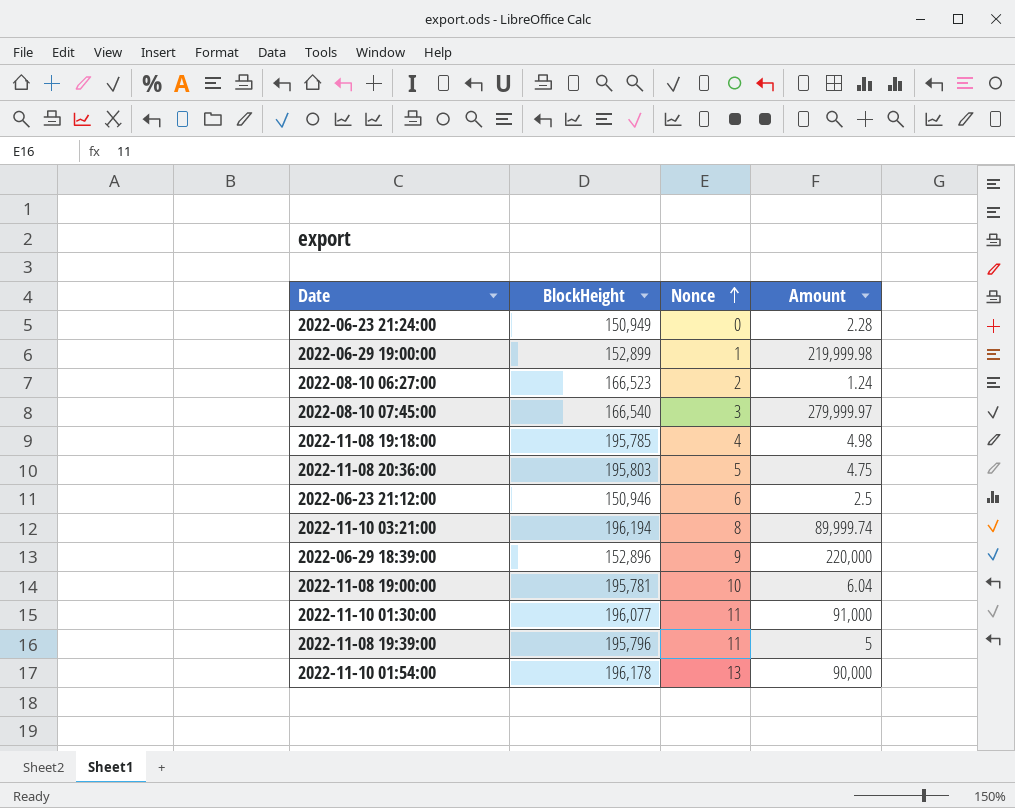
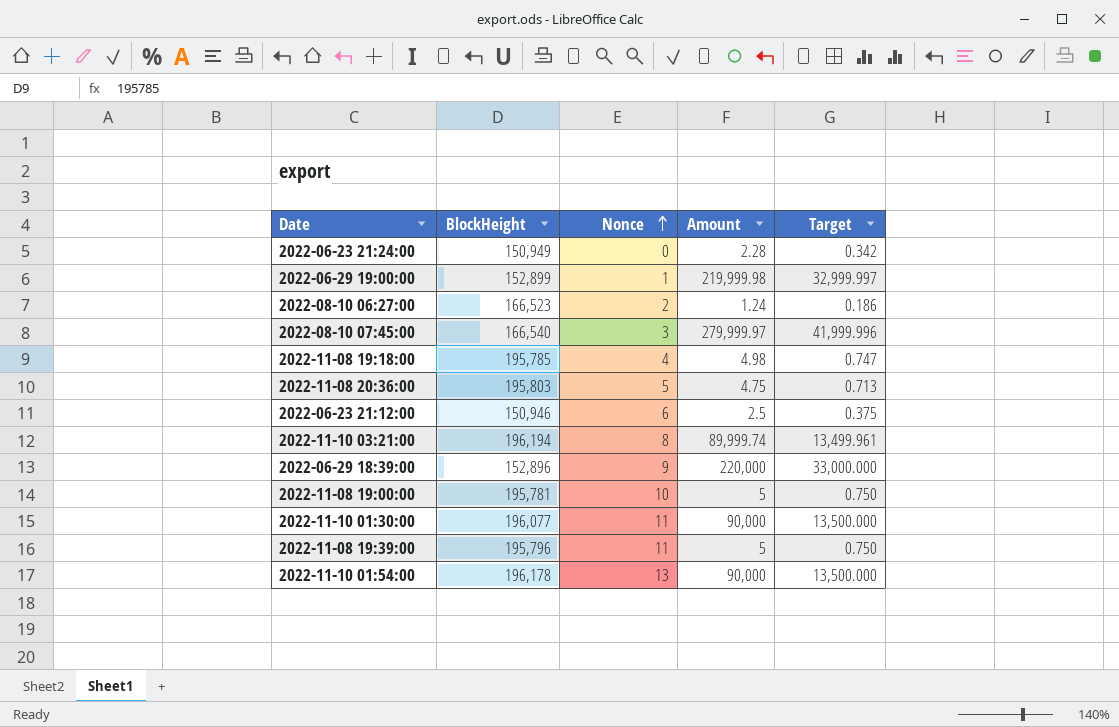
column Target | formula: none -> [Amount] * 0.15
2022-11-08 19:00:00 | Amount: 6.04 -> 5
2022-11-10 01:30:00 | Amount: 91,000 -> 90,000

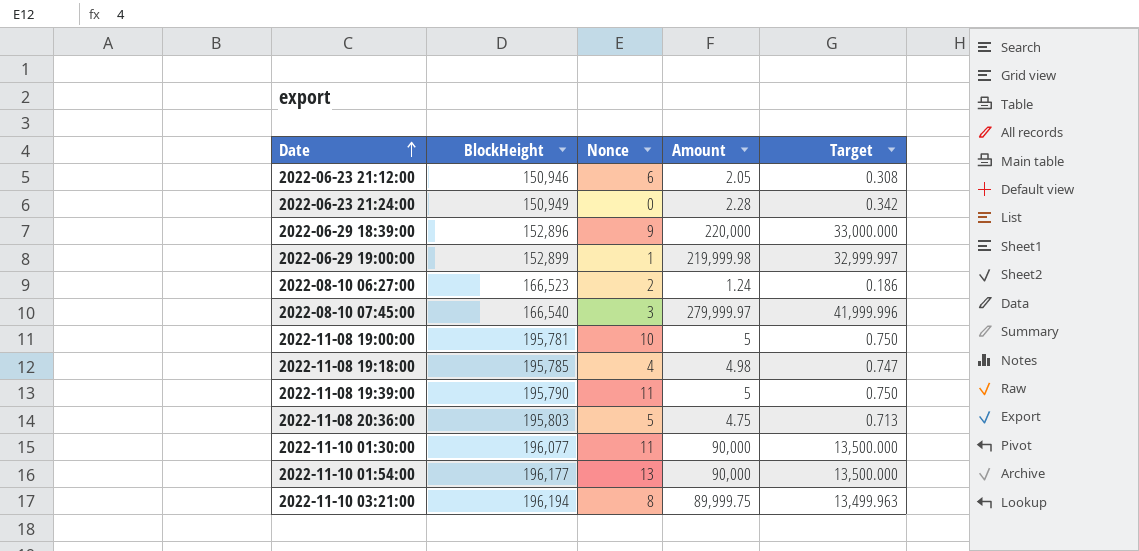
row order: Nonce ascending -> Date ascending
2022-06-23 21:12:00 | Amount: 2.5 -> 2.05
2022-06-23 21:12:00 | Target: 0.375 -> 0.308
2022-11-08 19:39:00 | BlockHeight: 195,796 -> 195,790
2022-11-10 01:54:00 | BlockHeight: 196,178 -> 196,177
2022-11-10 03:21:00 | Amount: 89,999.74 -> 89,999.75
2022-11-10 03:21:00 | Target: 13,499.961 -> 13,499.963

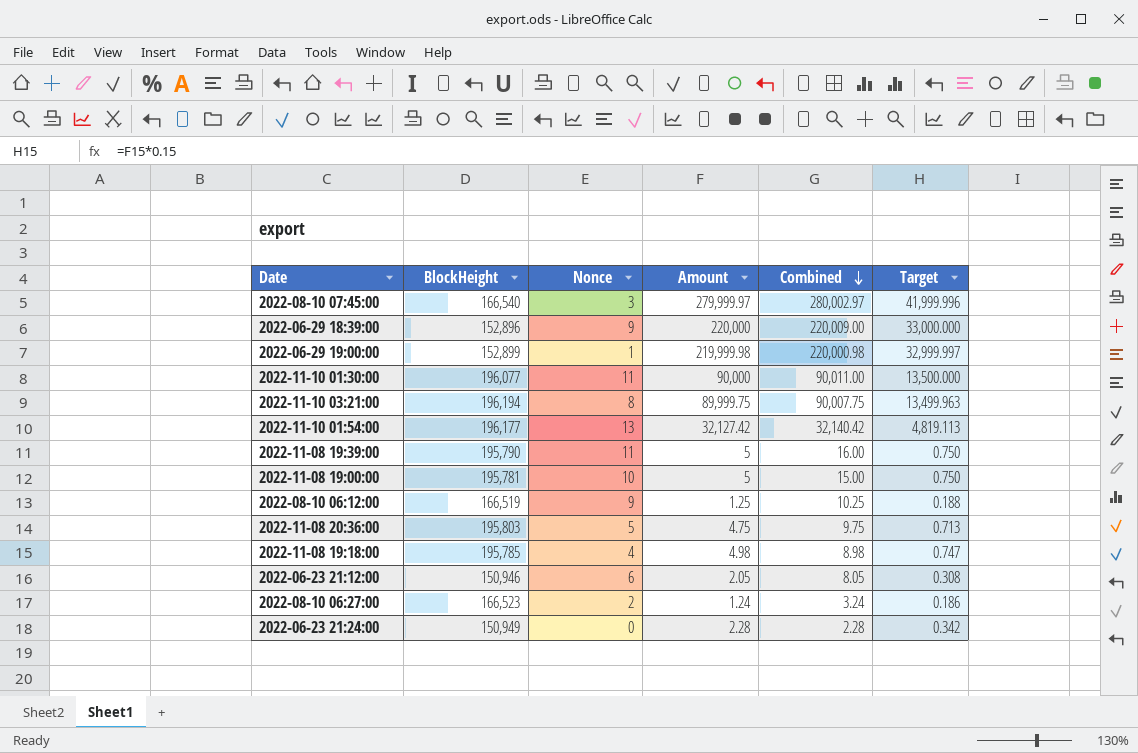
row order: Date ascending -> Combined descending
column Combined | formula: none -> [Nonce] + [Amount]
2022-11-10 01:54:00 | Amount: 90,000 -> 32,127.42
2022-11-10 01:54:00 | Target: 13,500.000 -> 4,819.113
row 2022-08-10 06:12:00: none -> 166,519 | 9 | 1.25 | 10.25 | 0.188

